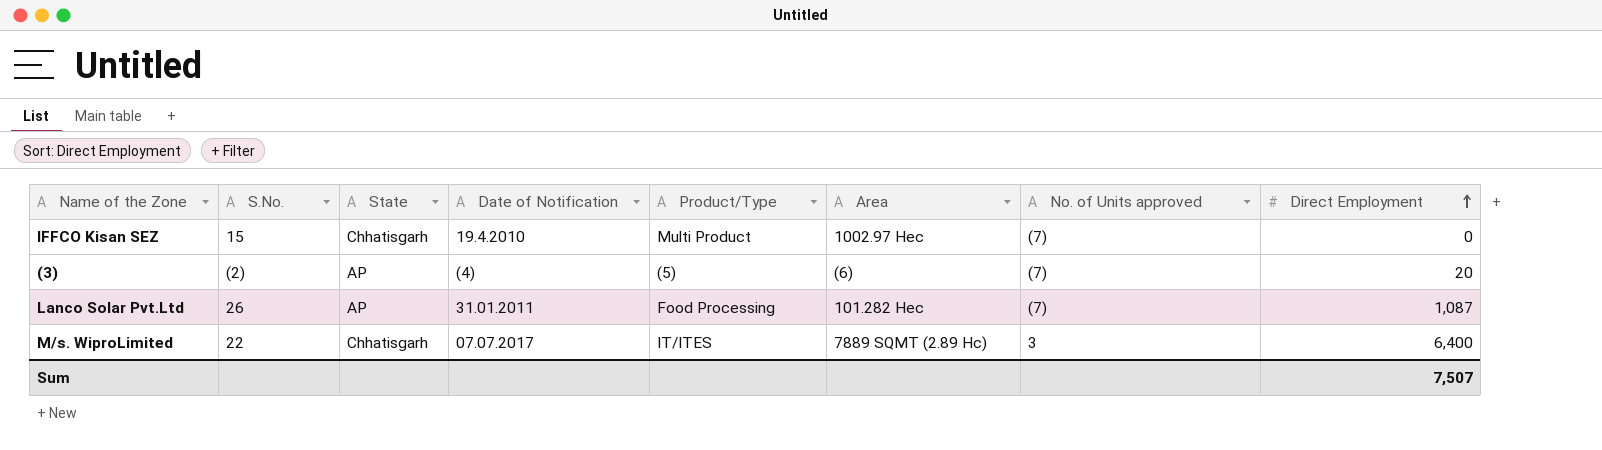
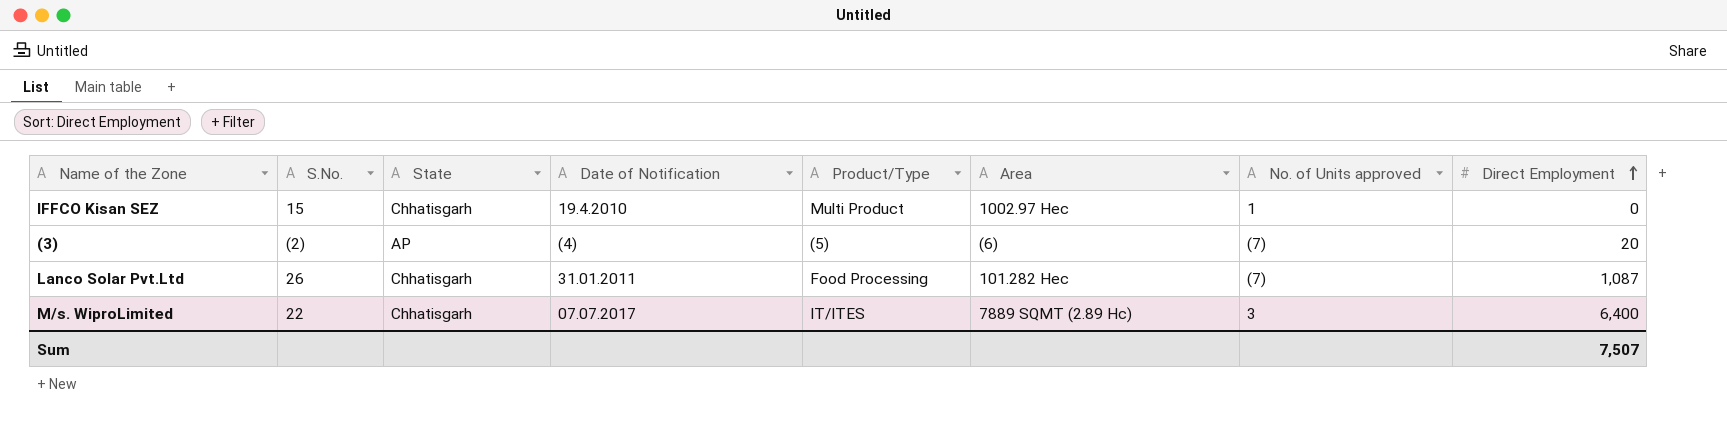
IFFCO Kisan SEZ | No. of Units approved: (7) -> 1
Lanco Solar Pvt.Ltd | State: AP -> Chhatisgarh

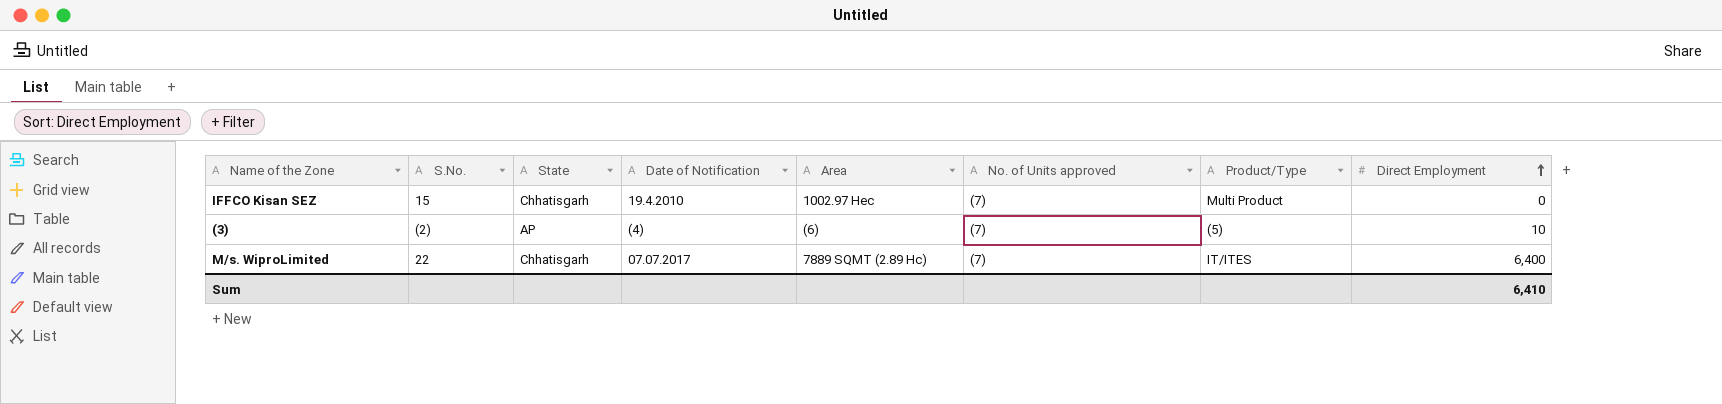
column Product/Type | position: 5 -> 7
row Lanco Solar Pvt.Ltd: 26 | Chhatisgarh | 31.01.2011 | Food Processing | 101.282 Hec | (7) | 1,087 -> none
IFFCO Kisan SEZ | No. of Units approved: 1 -> (7)
(3) | Direct Employment: 20 -> 10
M/s. WiproLimited | No. of Units approved: 3 -> (7)
Sum | Direct Employment: 7,507 -> 6,410

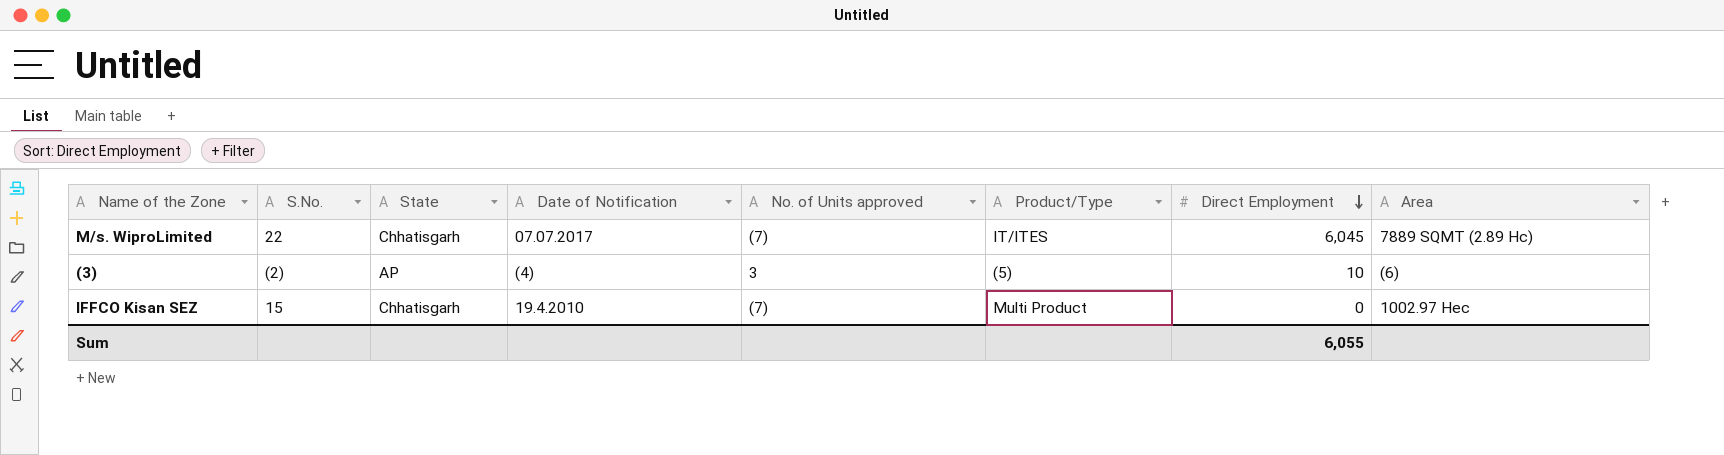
row order: Direct Employment ascending -> Direct Employment descending
column Area | position: 5 -> 8
M/s. WiproLimited | Direct Employment: 6,400 -> 6,045
(3) | No. of Units approved: (7) -> 3
Sum | Direct Employment: 6,410 -> 6,055

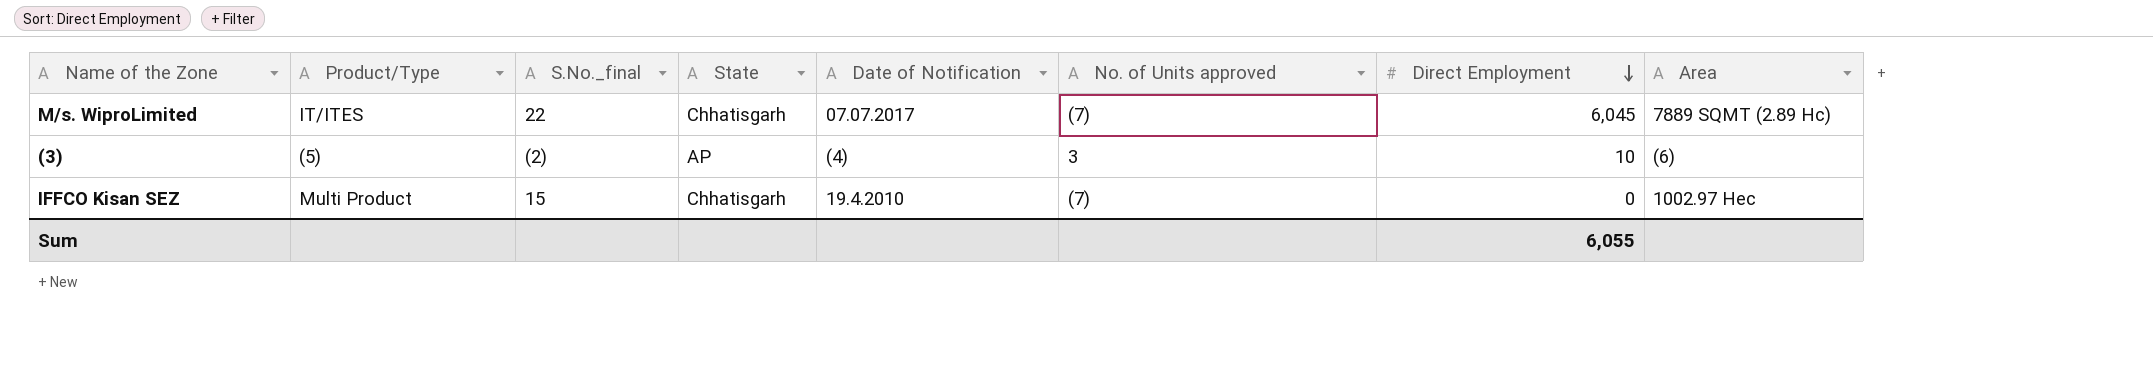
column Product/Type | position: 6 -> 2
column name: S.No. -> S.No._final

